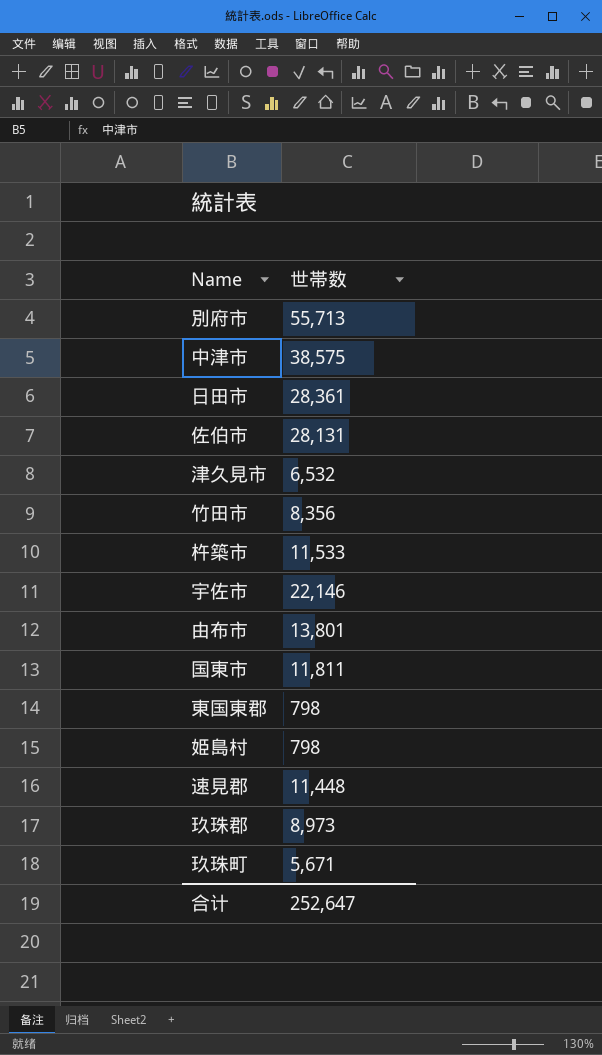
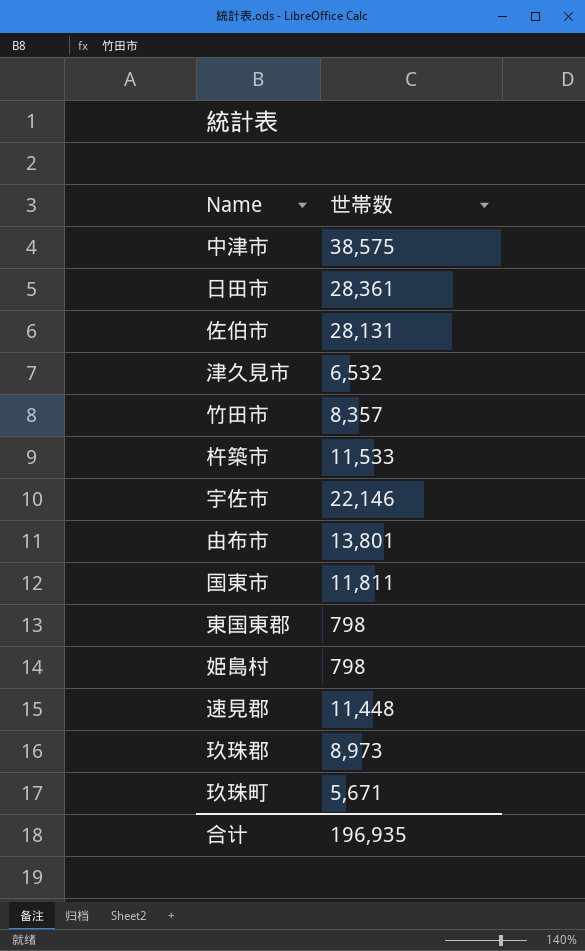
row 別府市: 55,713 -> none
竹田市 | 世帯数: 8,356 -> 8,357
合计 | 世帯数: 252,647 -> 196,935

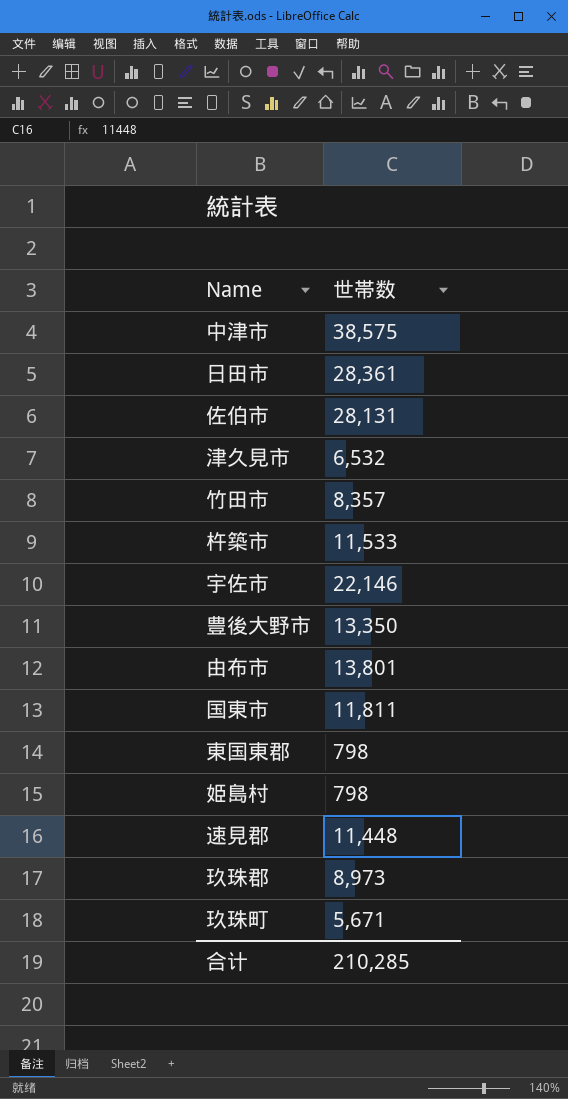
row 豊後大野市: none -> 13,350
合计 | 世帯数: 196,935 -> 210,285

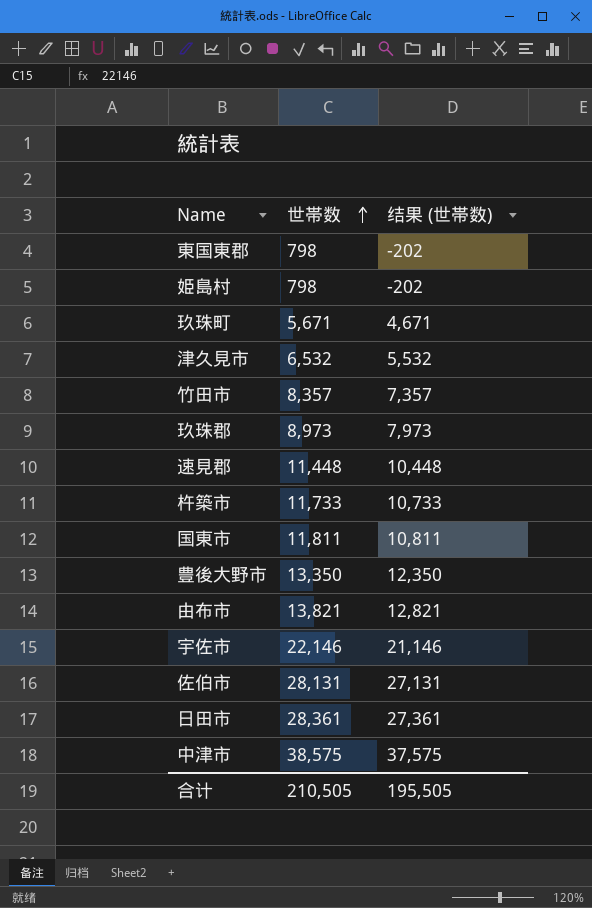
row order: none -> 世帯数 ascending
column 结果 (世帯数) | formula: none -> [世帯数] - 1000
杵築市 | 世帯数: 11,533 -> 11,733
由布市 | 世帯数: 13,801 -> 13,821
合计 | 世帯数: 210,285 -> 210,505

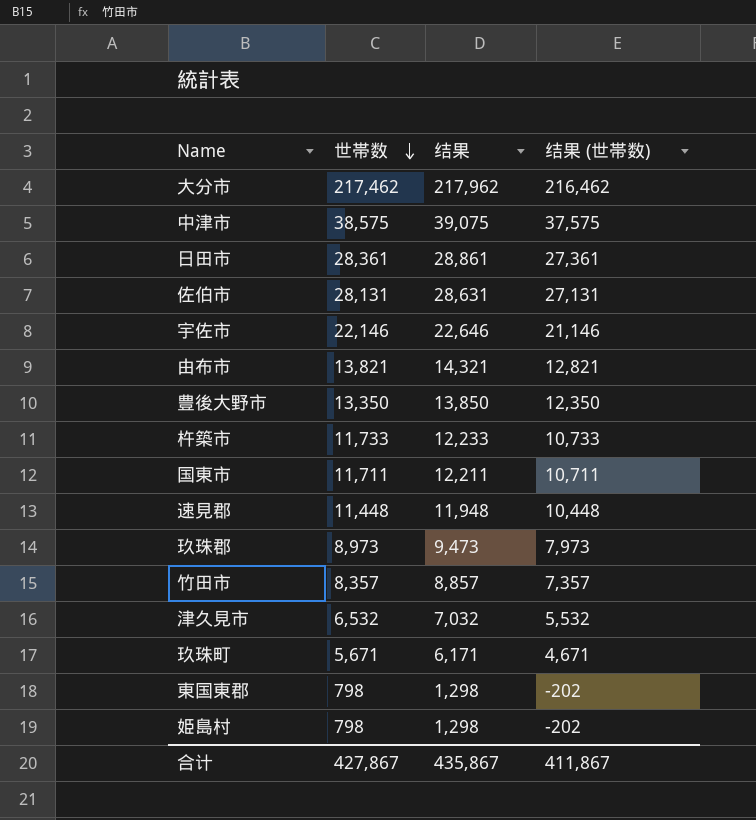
row order: 世帯数 ascending -> 世帯数 descending
column 结果 | formula: none -> [世帯数] + 500
row 大分市: none -> 217,462 | 217,962 | 216,462
国東市 | 世帯数: 11,811 -> 11,711
国東市 | 结果 (世帯数): 10,811 -> 10,711
合计 | 世帯数: 210,505 -> 427,867
合计 | 结果 (世帯数): 195,505 -> 411,867

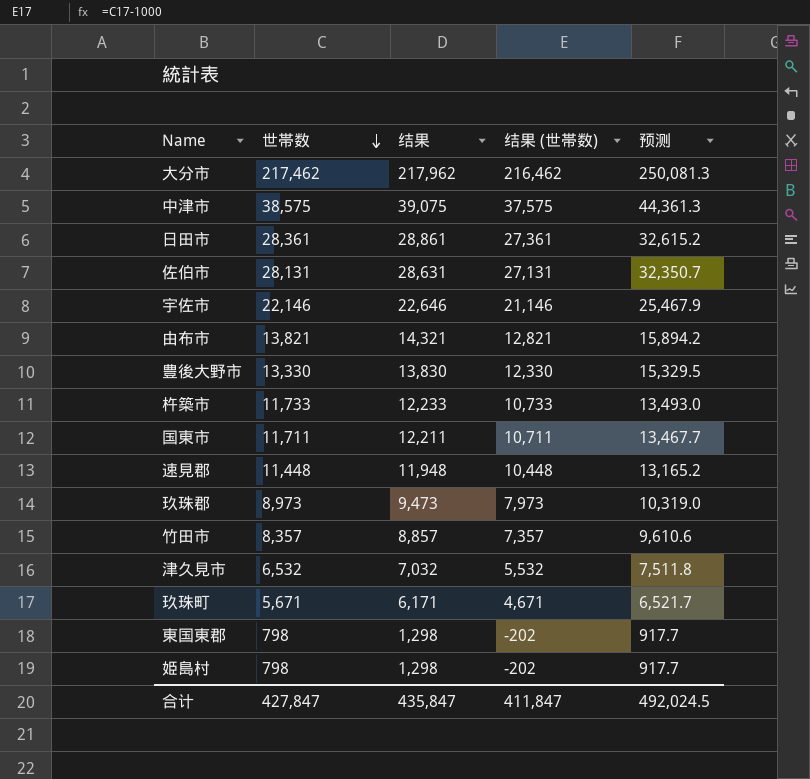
column 预测 | formula: none -> [世帯数] * 1.15
豊後大野市 | 世帯数: 13,350 -> 13,330
豊後大野市 | 结果: 13,850 -> 13,830
豊後大野市 | 结果 (世帯数): 12,350 -> 12,330
合计 | 世帯数: 427,867 -> 427,847
合计 | 结果: 435,867 -> 435,847
合计 | 结果 (世帯数): 411,867 -> 411,847

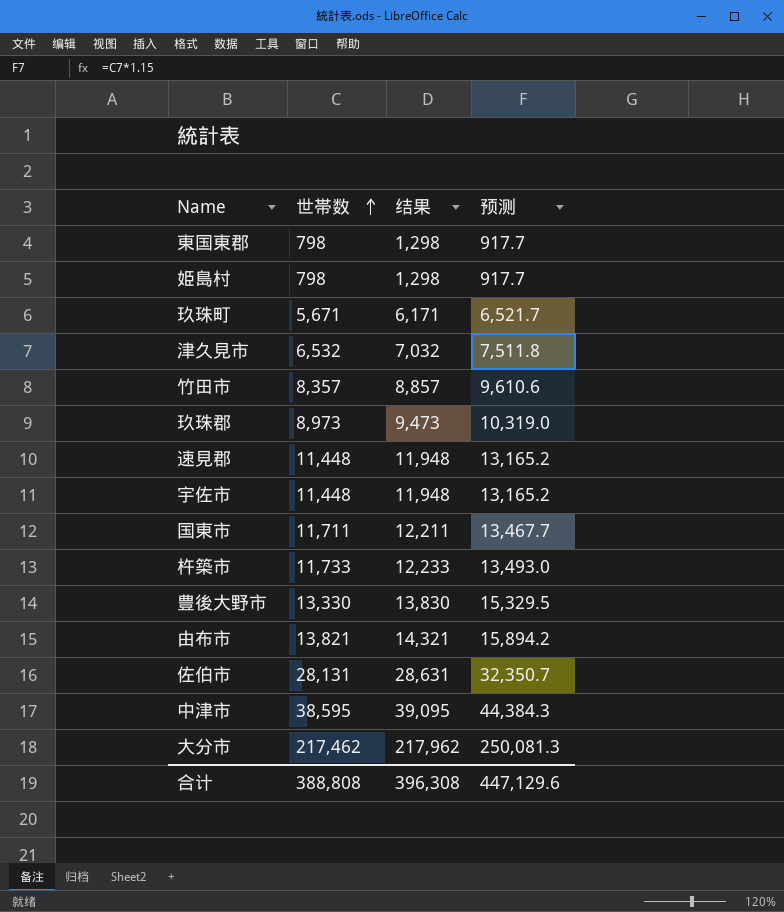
row order: 世帯数 descending -> 世帯数 ascending
column 结果 (世帯数) | formula: [世帯数] - 1000 -> none
row 日田市: 28,361 | 28,861 | 27,361 | 32,615.2 -> none
宇佐市 | 世帯数: 22,146 -> 11,448
宇佐市 | 结果: 22,646 -> 11,948
宇佐市 | 预测: 25,467.9 -> 13,165.2
中津市 | 世帯数: 38,575 -> 38,595
中津市 | 结果: 39,075 -> 39,095
中津市 | 预测: 44,361.3 -> 44,384.3
合计 | 世帯数: 427,847 -> 388,808
合计 | 结果: 435,847 -> 396,308
合计 | 预测: 492,024.5 -> 447,129.6

